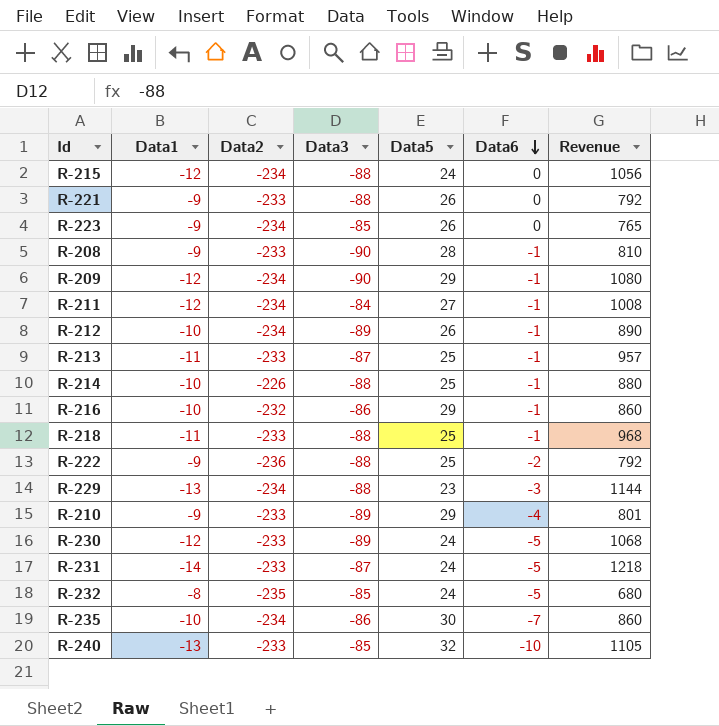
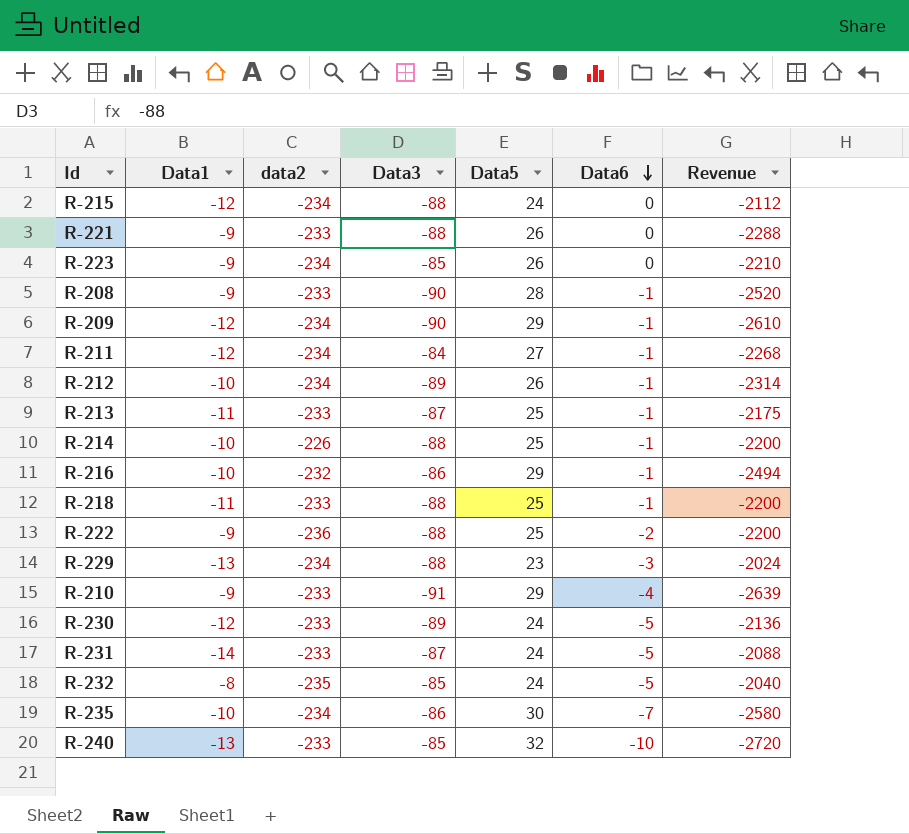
column name: Data2 -> data2
column Revenue | formula: [Data1] * [Data3] -> [Data3] * [Data5]
R-210 | Data3: -89 -> -91

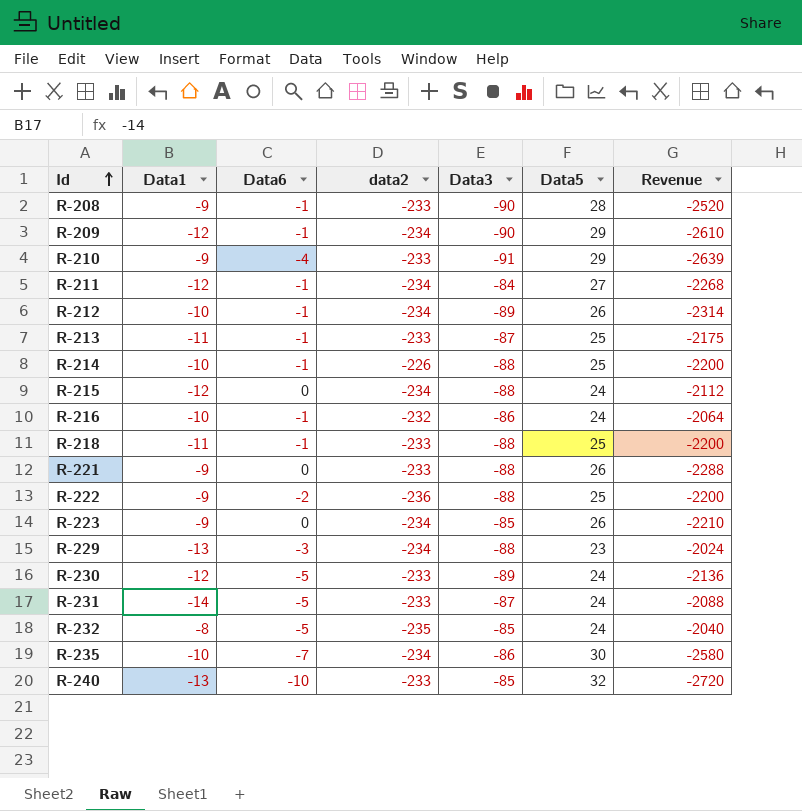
row order: Data6 descending -> Id ascending
column Data6 | position: 6 -> 3
R-216 | Data5: 29 -> 24
R-216 | Revenue: -2494 -> -2064

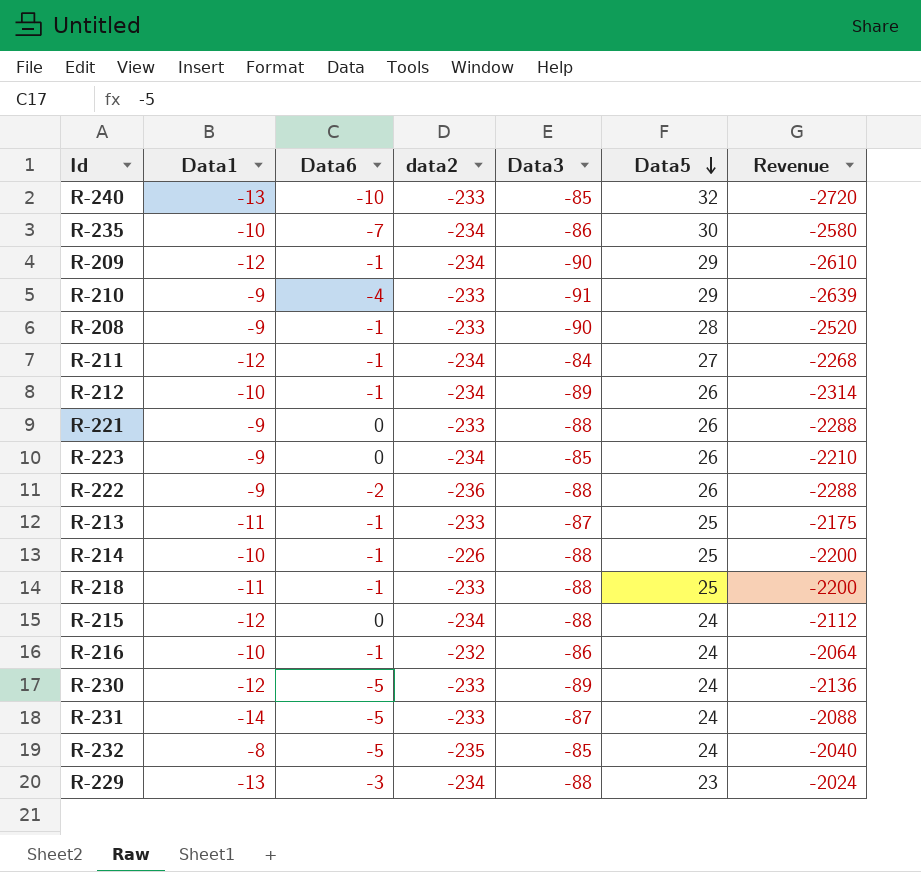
row order: Id ascending -> Data5 descending
R-222 | Data5: 25 -> 26
R-222 | Revenue: -2200 -> -2288

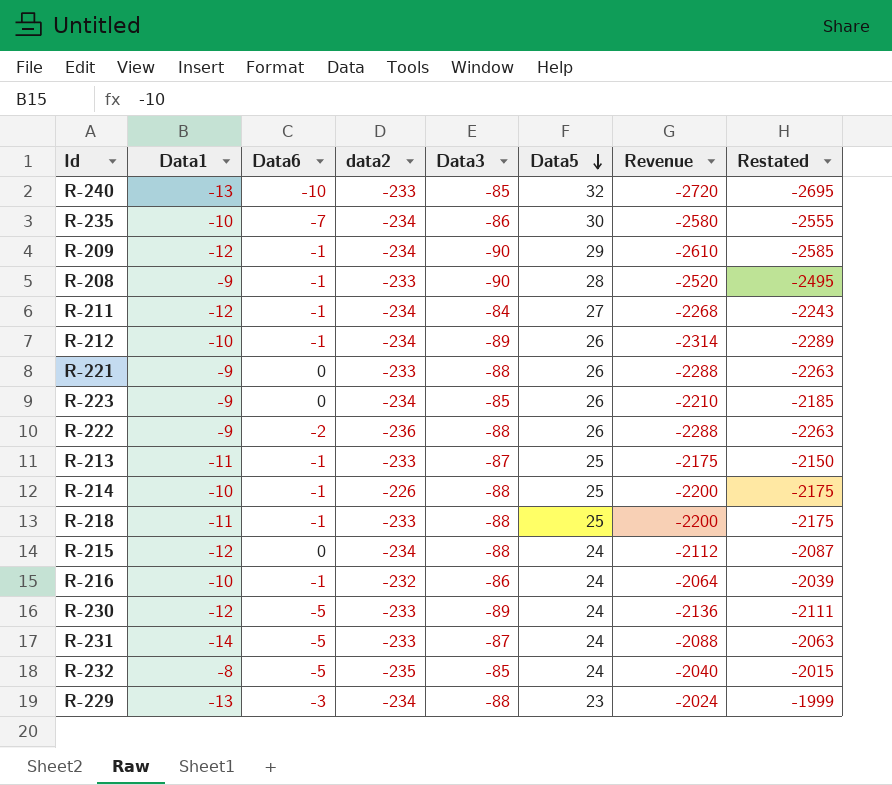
column Restated | formula: none -> [Revenue] + 25
row R-210: -9 | -4 | -233 | -91 | 29 | -2639 -> none

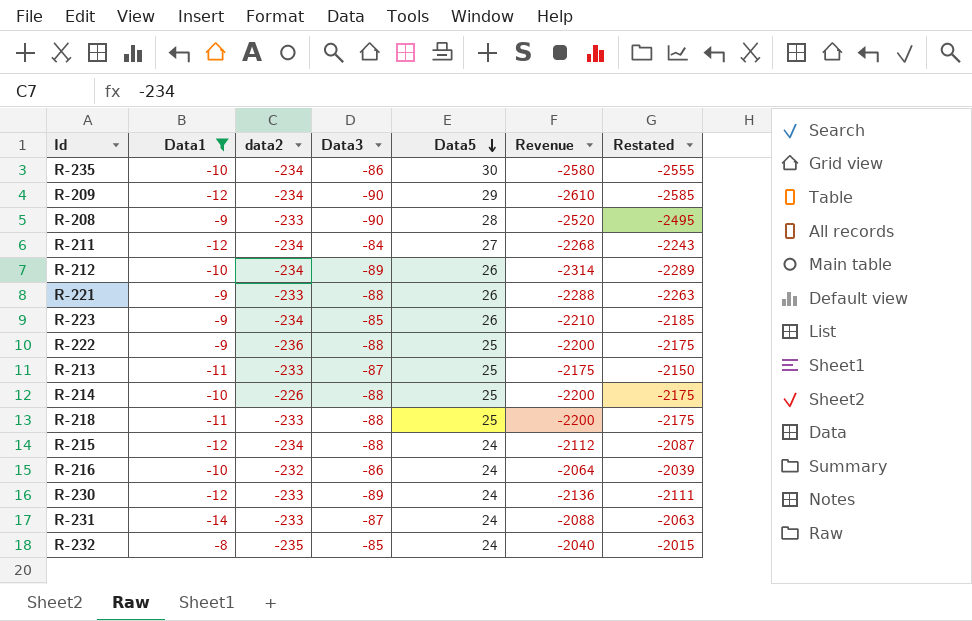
filter: none -> Data1 != -13
column Data6 | position: 3 -> none
R-222 | Data5: 26 -> 25
R-222 | Revenue: -2288 -> -2200
R-222 | Restated: -2263 -> -2175

